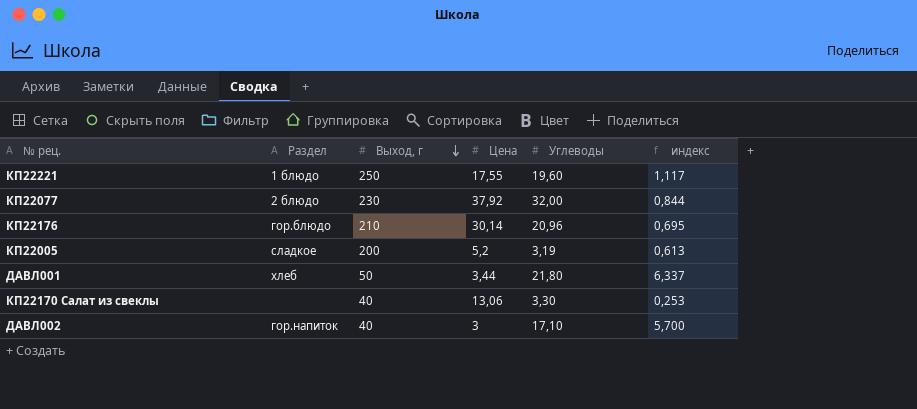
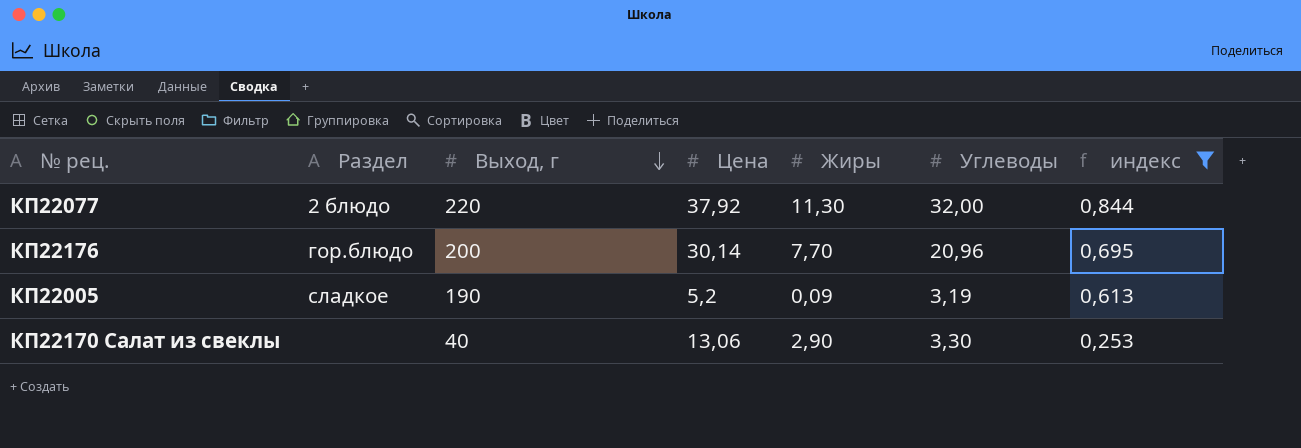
filter: none -> индекс <= 0,844
column Жиры | position: none -> 5
КП22077 | Выход, г: 230 -> 220
КП22176 | Выход, г: 210 -> 200
КП22005 | Выход, г: 200 -> 190

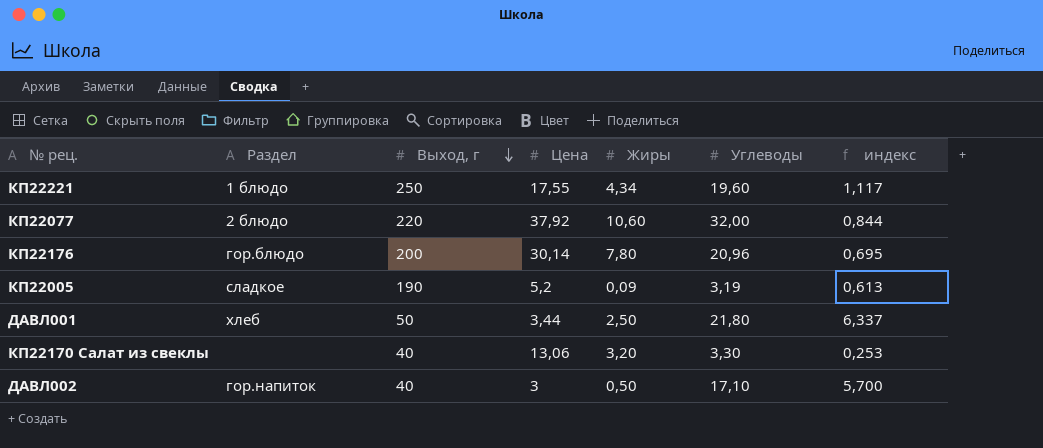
filter: индекс <= 0,844 -> none
КП22077 | Жиры: 11,30 -> 10,60
КП22176 | Жиры: 7,70 -> 7,80
КП22170 Салат из свеклы | Жиры: 2,90 -> 3,20

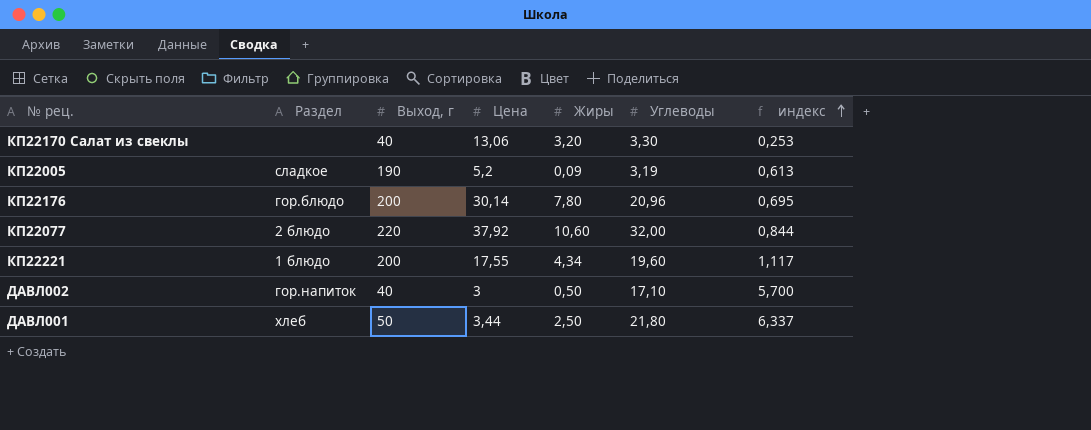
row order: Выход, г descending -> индекс ascending
КП22221 | Выход, г: 250 -> 200

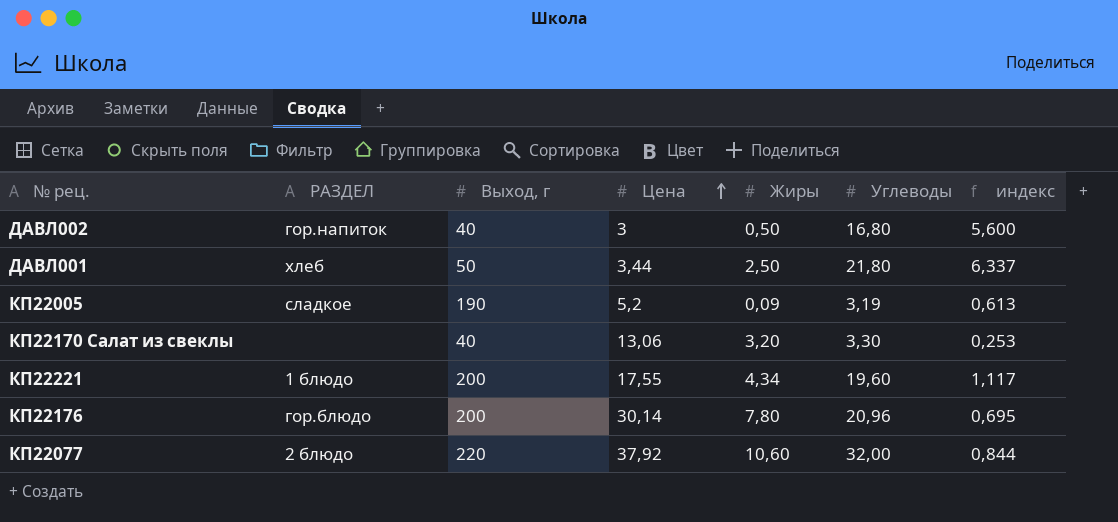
row order: индекс ascending -> Цена ascending
column name: Раздел -> РАЗДЕЛ
ДАВЛ002 | Углеводы: 17,10 -> 16,80
ДАВЛ002 | индекс: 5,700 -> 5,600

